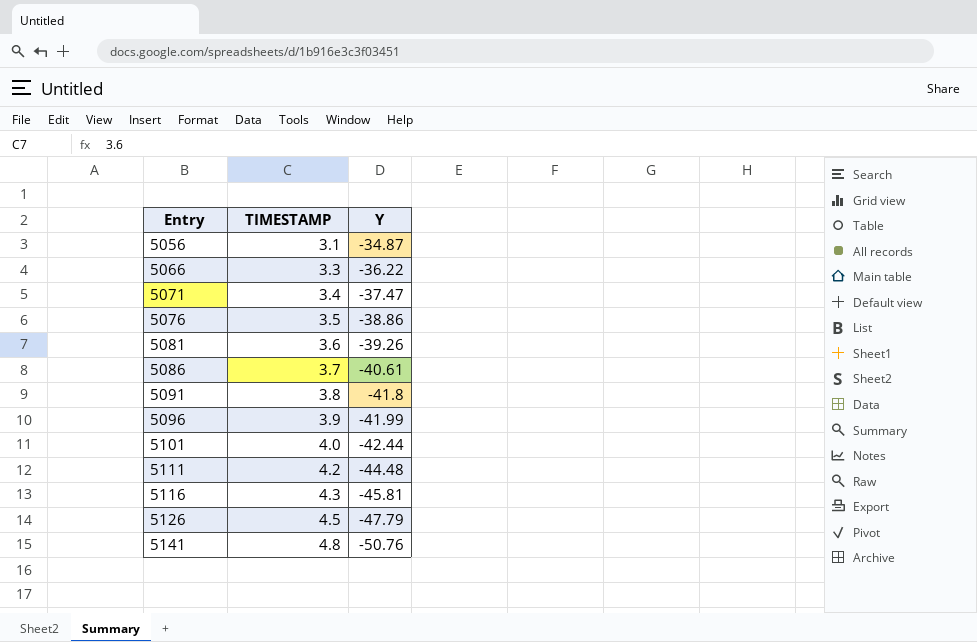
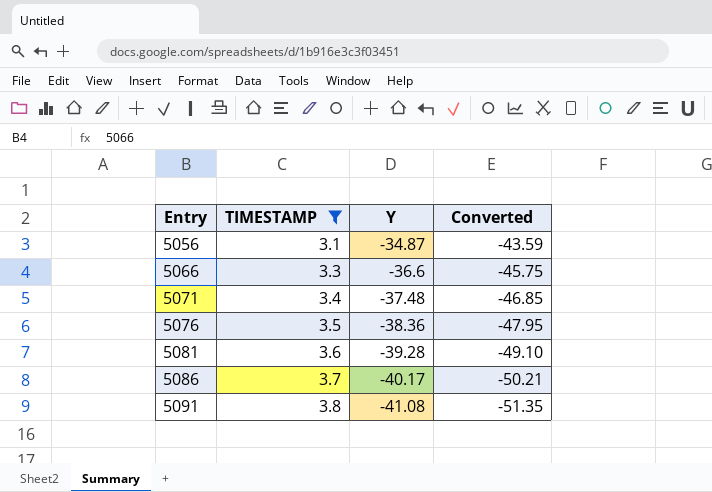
filter: none -> TIMESTAMP <= 3.8
column Converted | formula: none -> [Y] * 1.25
5066 | Y: -36.22 -> -36.6
5071 | Y: -37.47 -> -37.48
5076 | Y: -38.86 -> -38.36
5081 | Y: -39.26 -> -39.28
5086 | Y: -40.61 -> -40.17
5091 | Y: -41.8 -> -41.08

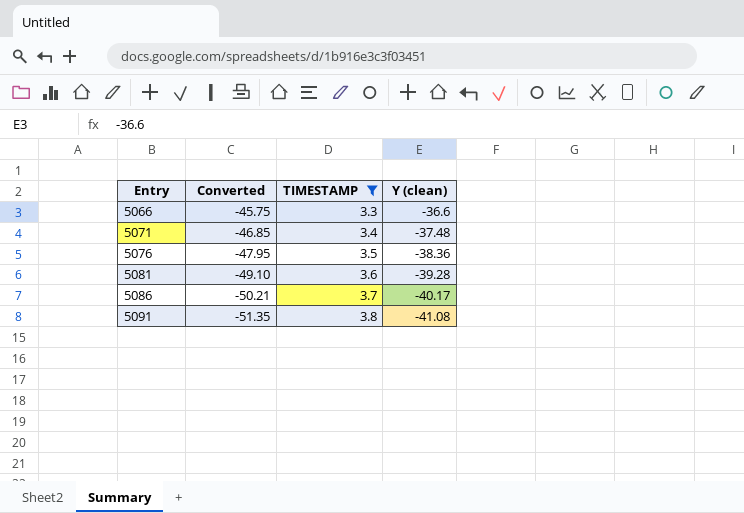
column Converted | position: 4 -> 2
column name: Y -> Y (clean)
row 5056: 3.1 | -34.87 | -43.59 -> none

